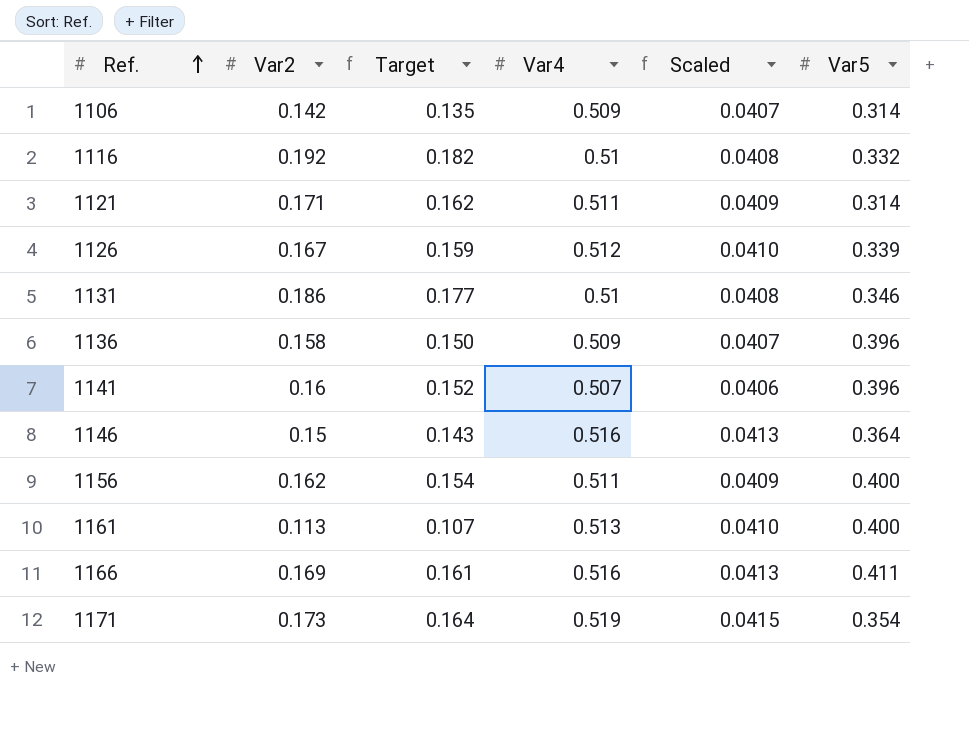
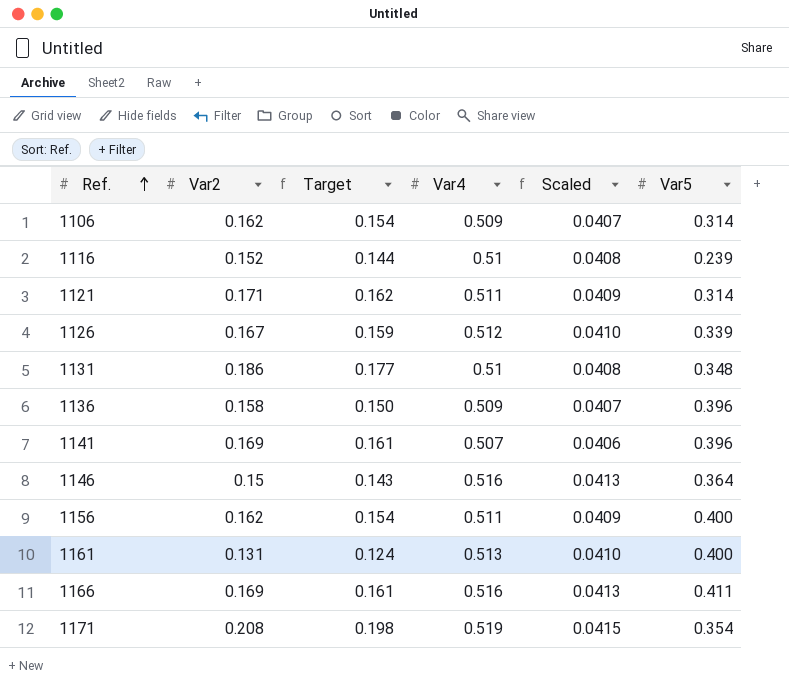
1106 | Var2: 0.142 -> 0.162
1106 | Target: 0.135 -> 0.154
1116 | Var2: 0.192 -> 0.152
1116 | Target: 0.182 -> 0.144
1116 | Var5: 0.332 -> 0.239
1131 | Var5: 0.346 -> 0.348
1141 | Var2: 0.16 -> 0.169
1141 | Target: 0.152 -> 0.161
1161 | Var2: 0.113 -> 0.131
1161 | Target: 0.107 -> 0.124
1171 | Var2: 0.173 -> 0.208
1171 | Target: 0.164 -> 0.198

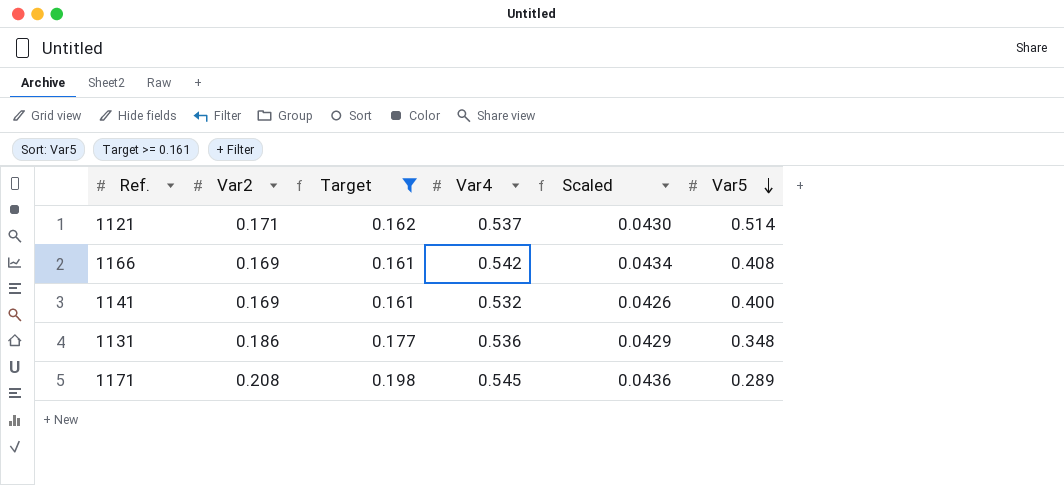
filter: none -> Target >= 0.161
row order: Ref. ascending -> Var5 descending
1121 | Var4: 0.511 -> 0.537
1121 | Scaled: 0.0409 -> 0.0430
1121 | Var5: 0.314 -> 0.514
1166 | Var4: 0.516 -> 0.542
1166 | Scaled: 0.0413 -> 0.0434
1166 | Var5: 0.411 -> 0.408
1141 | Var4: 0.507 -> 0.532
1141 | Scaled: 0.0406 -> 0.0426
1141 | Var5: 0.396 -> 0.400
1131 | Var4: 0.51 -> 0.536
1131 | Scaled: 0.0408 -> 0.0429
1171 | Var4: 0.519 -> 0.545
1171 | Scaled: 0.0415 -> 0.0436
1171 | Var5: 0.354 -> 0.289

